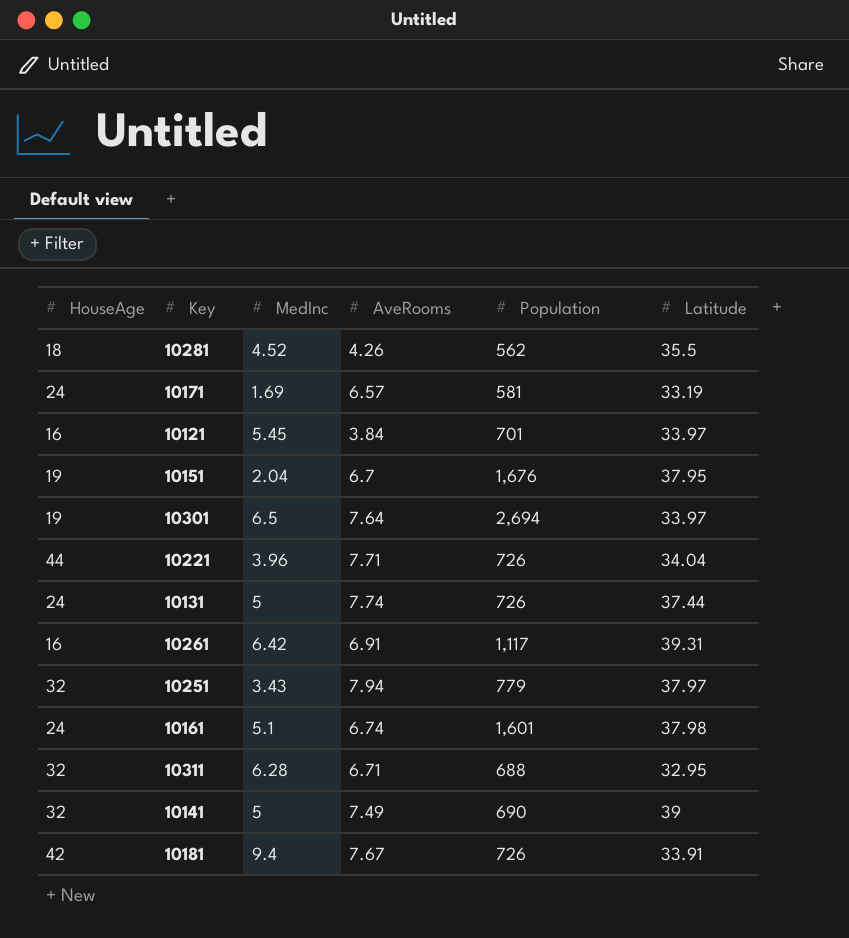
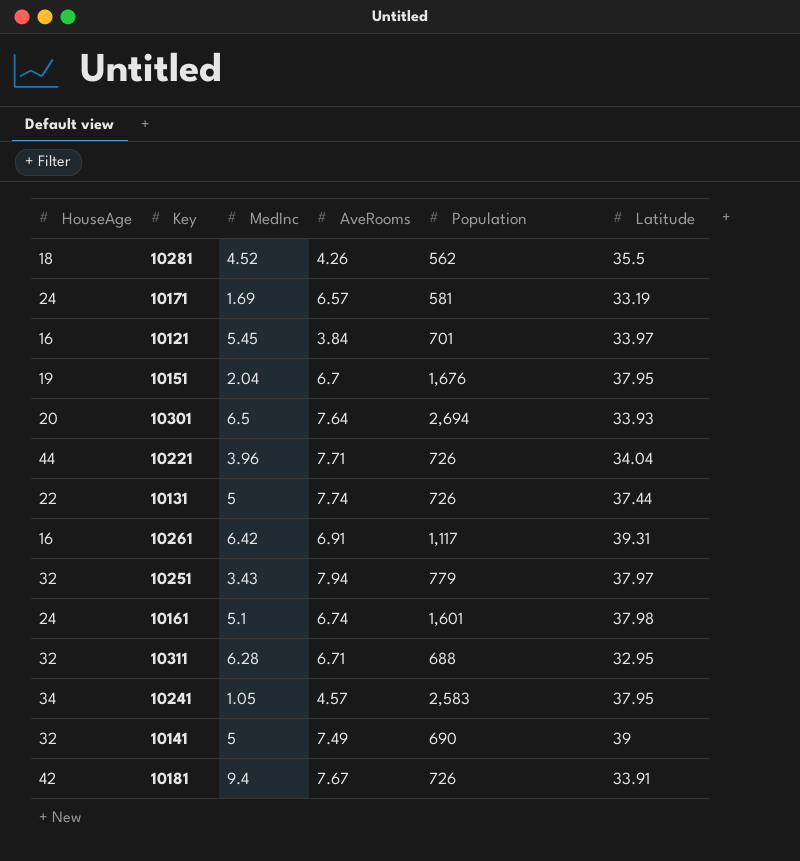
10301 | HouseAge: 19 -> 20
10301 | Latitude: 33.97 -> 33.93
10131 | HouseAge: 24 -> 22
row 10241: none -> 34 | 1.05 | 4.57 | 2,583 | 37.95

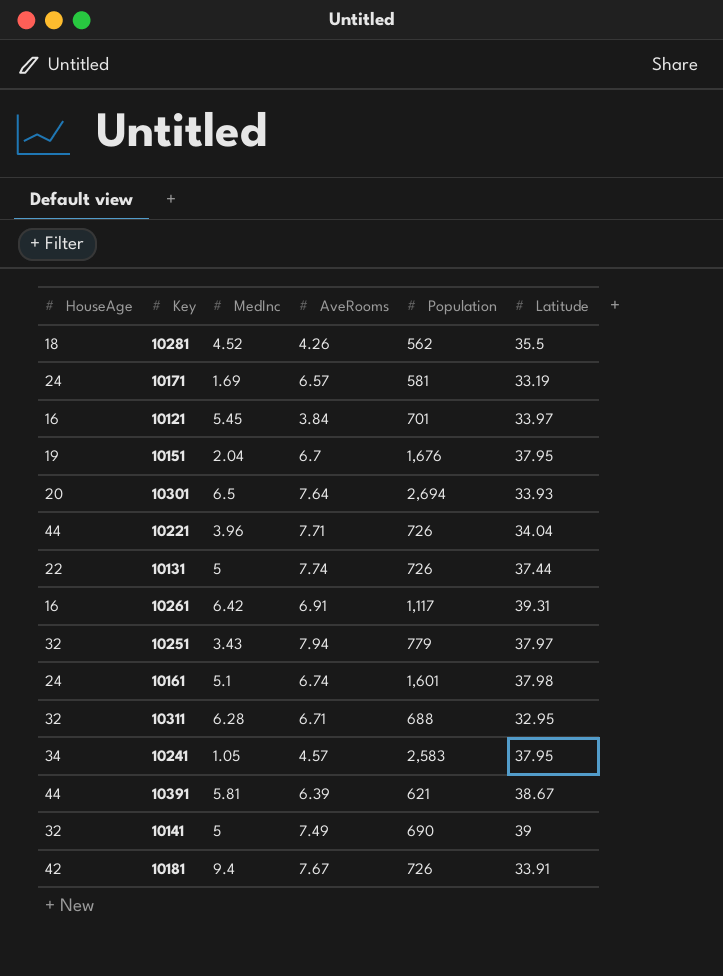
row 10391: none -> 44 | 5.81 | 6.39 | 621 | 38.67

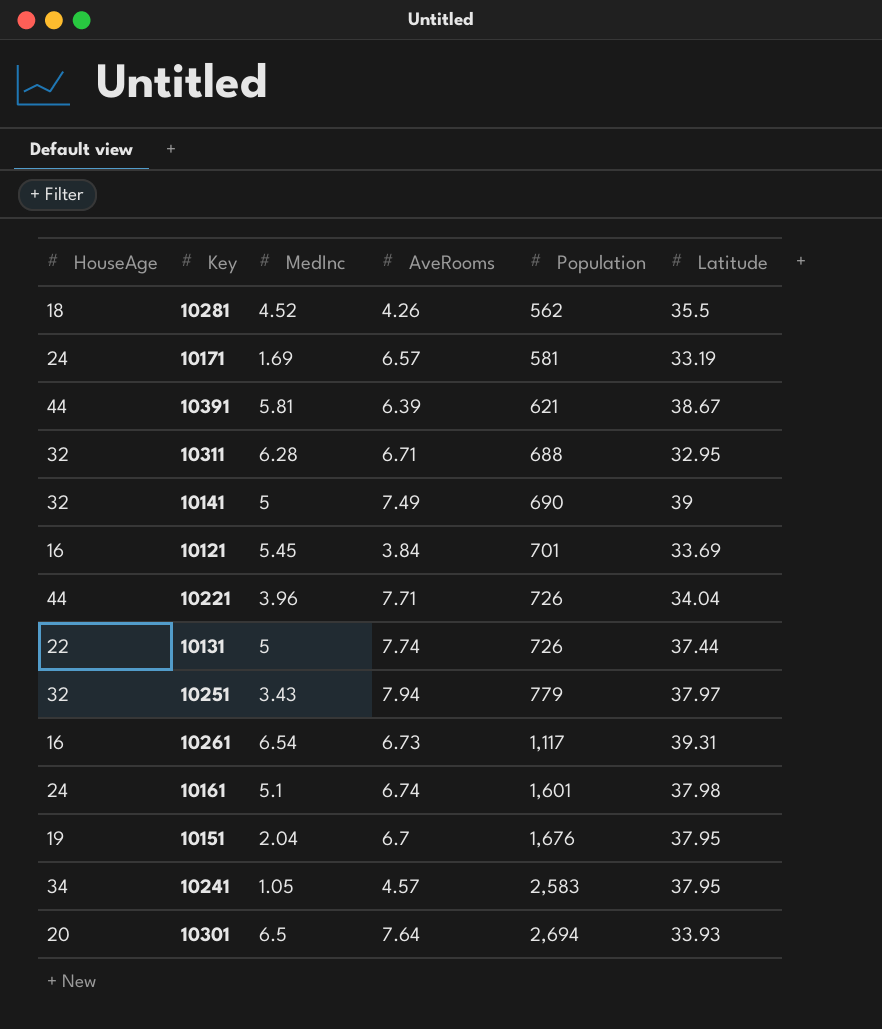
row order: none -> Population ascending
row 10181: 42 | 9.4 | 7.67 | 726 | 33.91 -> none
10121 | Latitude: 33.97 -> 33.69
10261 | MedInc: 6.42 -> 6.54
10261 | AveRooms: 6.91 -> 6.73

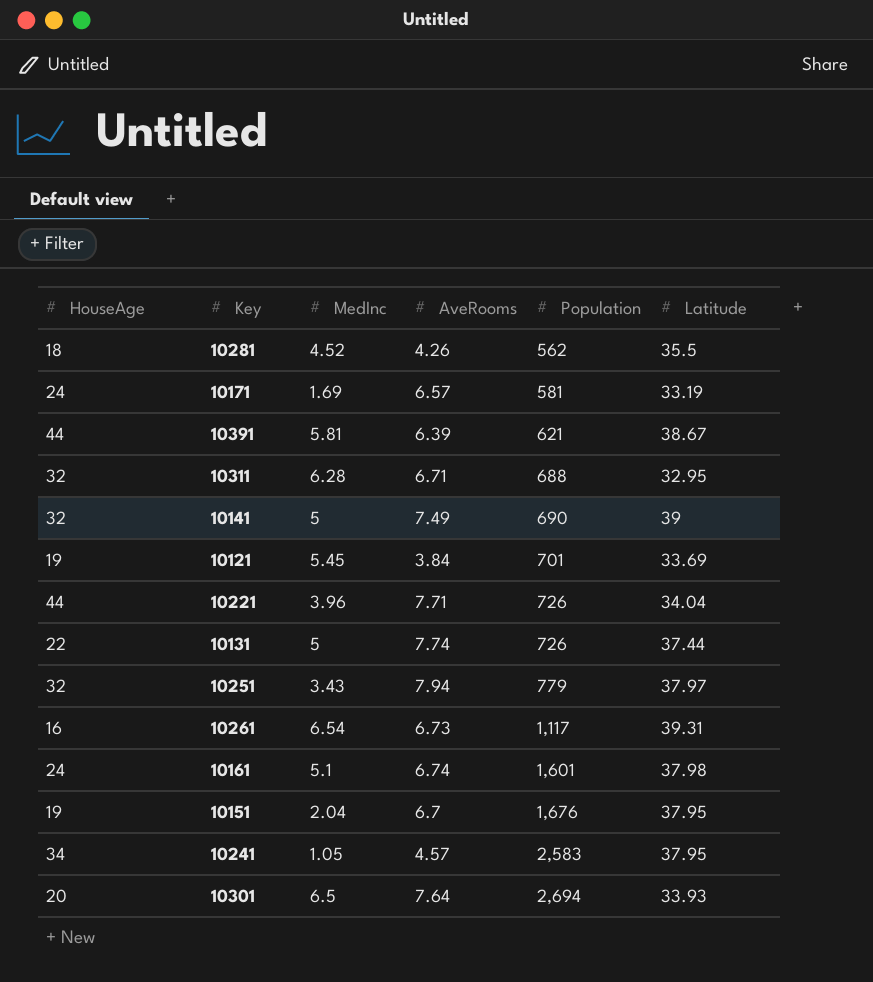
10121 | HouseAge: 16 -> 19

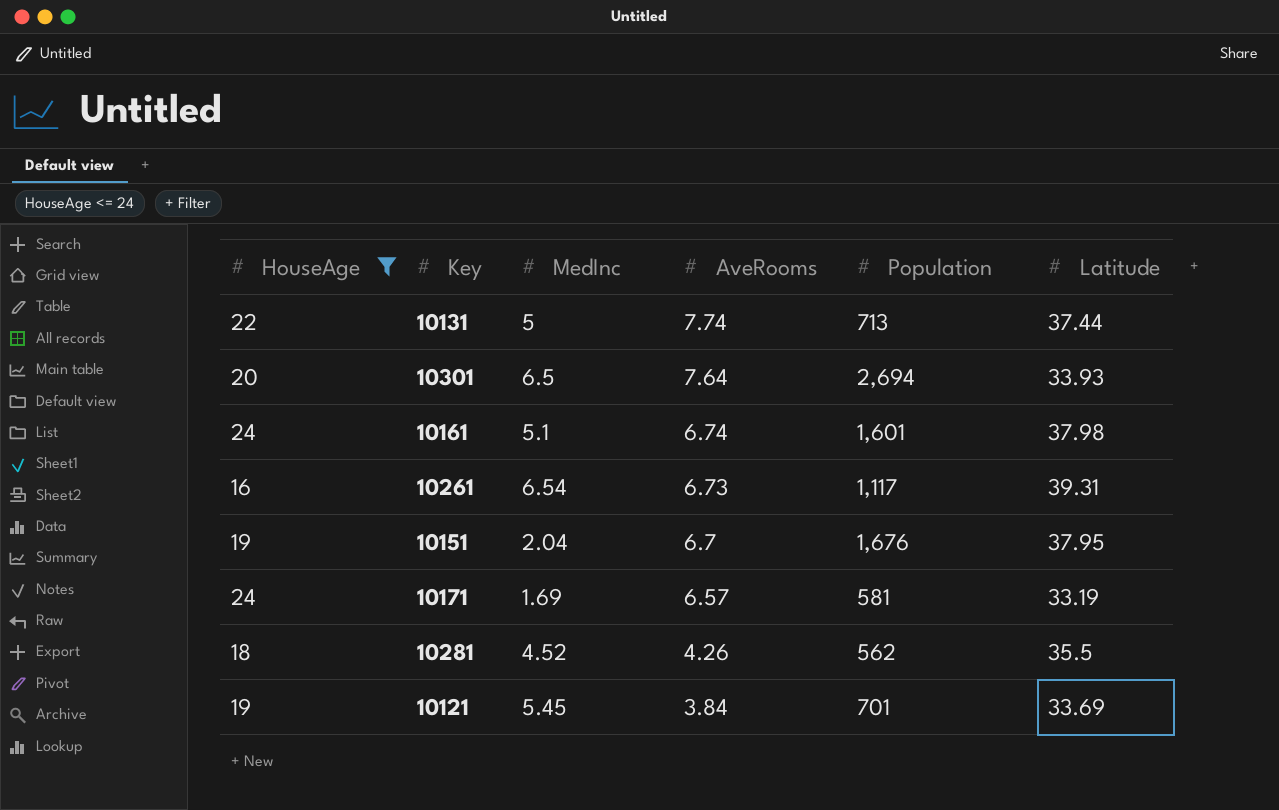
filter: none -> HouseAge <= 24
row order: Population ascending -> AveRooms descending
10131 | Population: 726 -> 713

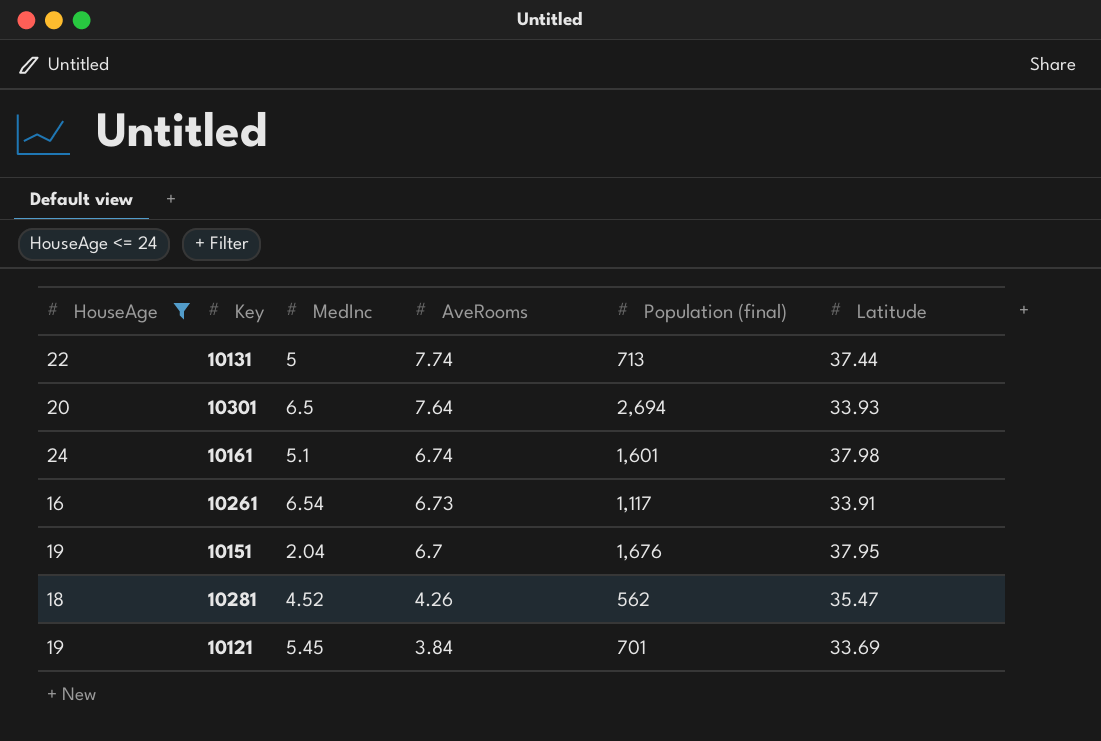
column name: Population -> Population (final)
row 10171: 24 | 1.69 | 6.57 | 581 | 33.19 -> none
10261 | Latitude: 39.31 -> 33.91
10281 | Latitude: 35.5 -> 35.47

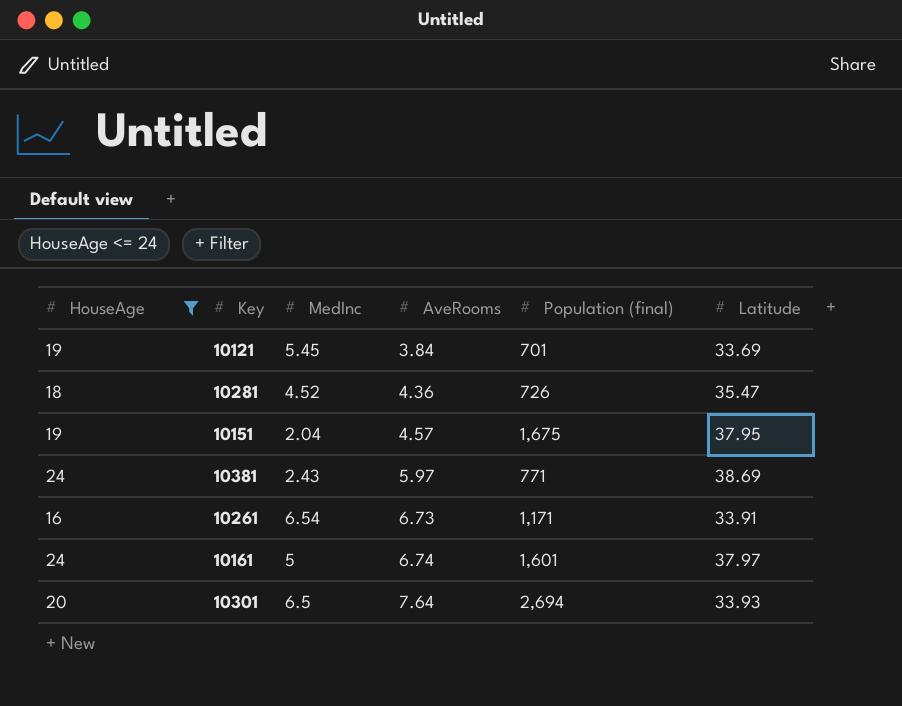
row order: AveRooms descending -> AveRooms ascending
row 10131: 22 | 5 | 7.74 | 713 | 37.44 -> none
10281 | AveRooms: 4.26 -> 4.36
10281 | Population (final): 562 -> 726
10151 | AveRooms: 6.7 -> 4.57
10151 | Population (final): 1,676 -> 1,675
row 10381: none -> 24 | 2.43 | 5.97 | 771 | 38.69
10261 | Population (final): 1,117 -> 1,171
10161 | MedInc: 5.1 -> 5
10161 | Latitude: 37.98 -> 37.97

